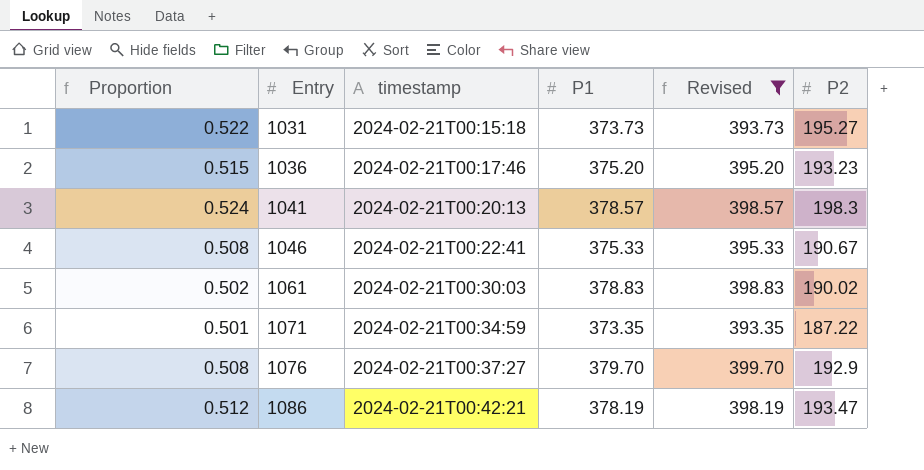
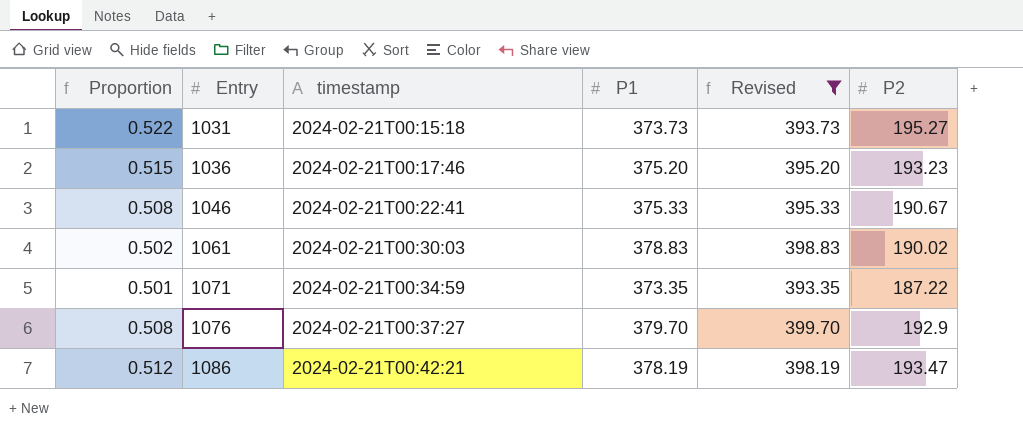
row 1041: 0.524 | 2024-02-21T00:20:13 | 378.57 | 398.57 | 198.3 -> none

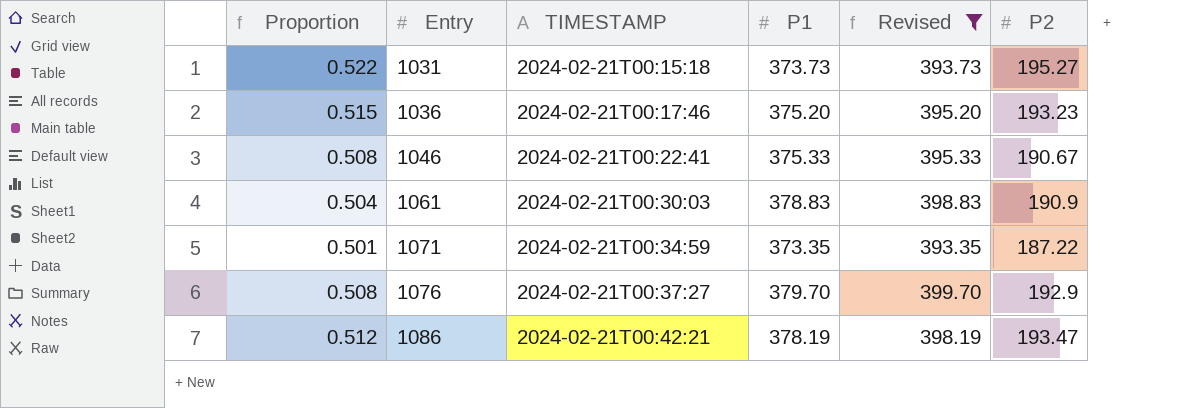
column name: timestamp -> TIMESTAMP
1061 | Proportion: 0.502 -> 0.504
1061 | P2: 190.02 -> 190.9

